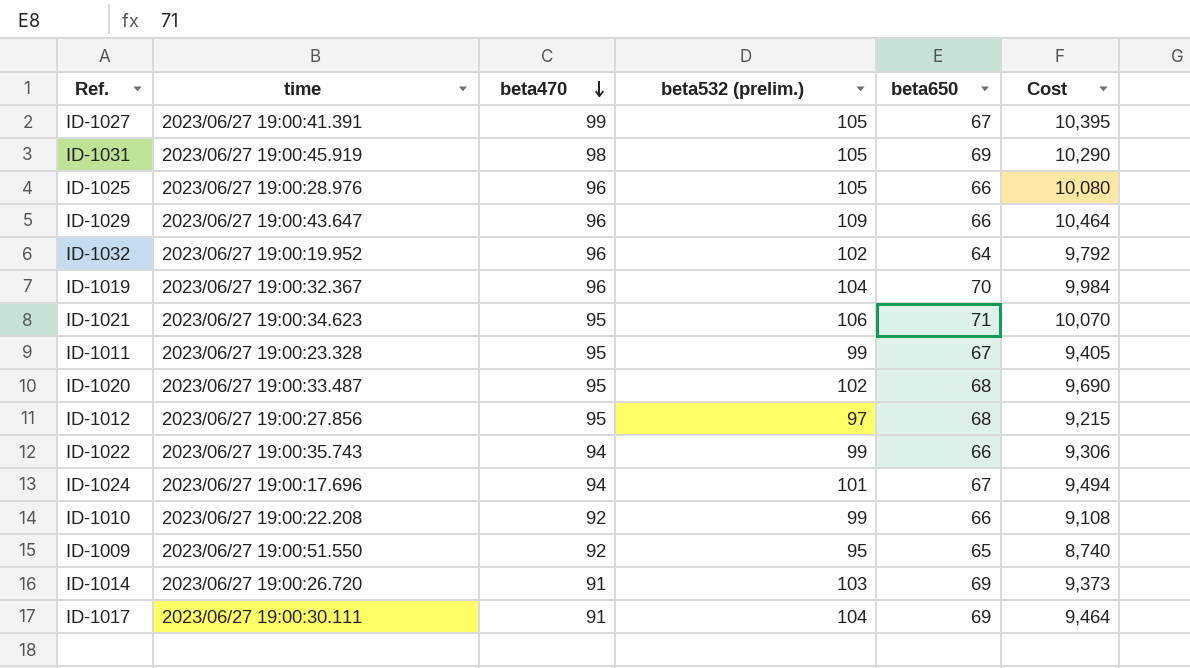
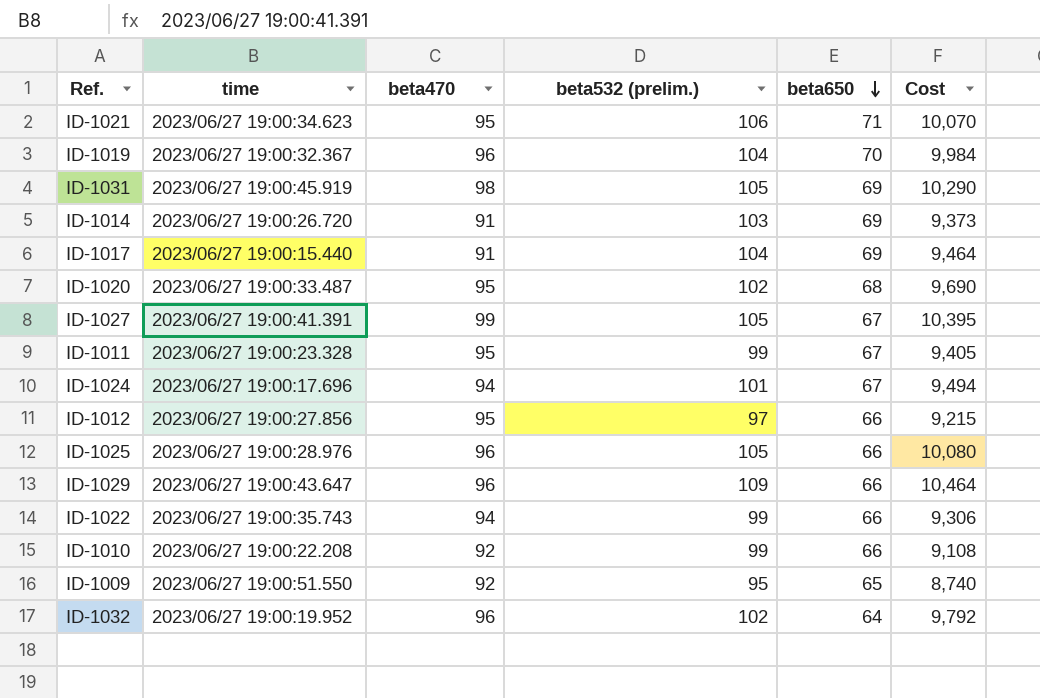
row order: beta470 descending -> beta650 descending
ID-1017 | time: 2023/06/27 19:00:30.111 -> 2023/06/27 19:00:15.440
ID-1012 | beta650: 68 -> 66

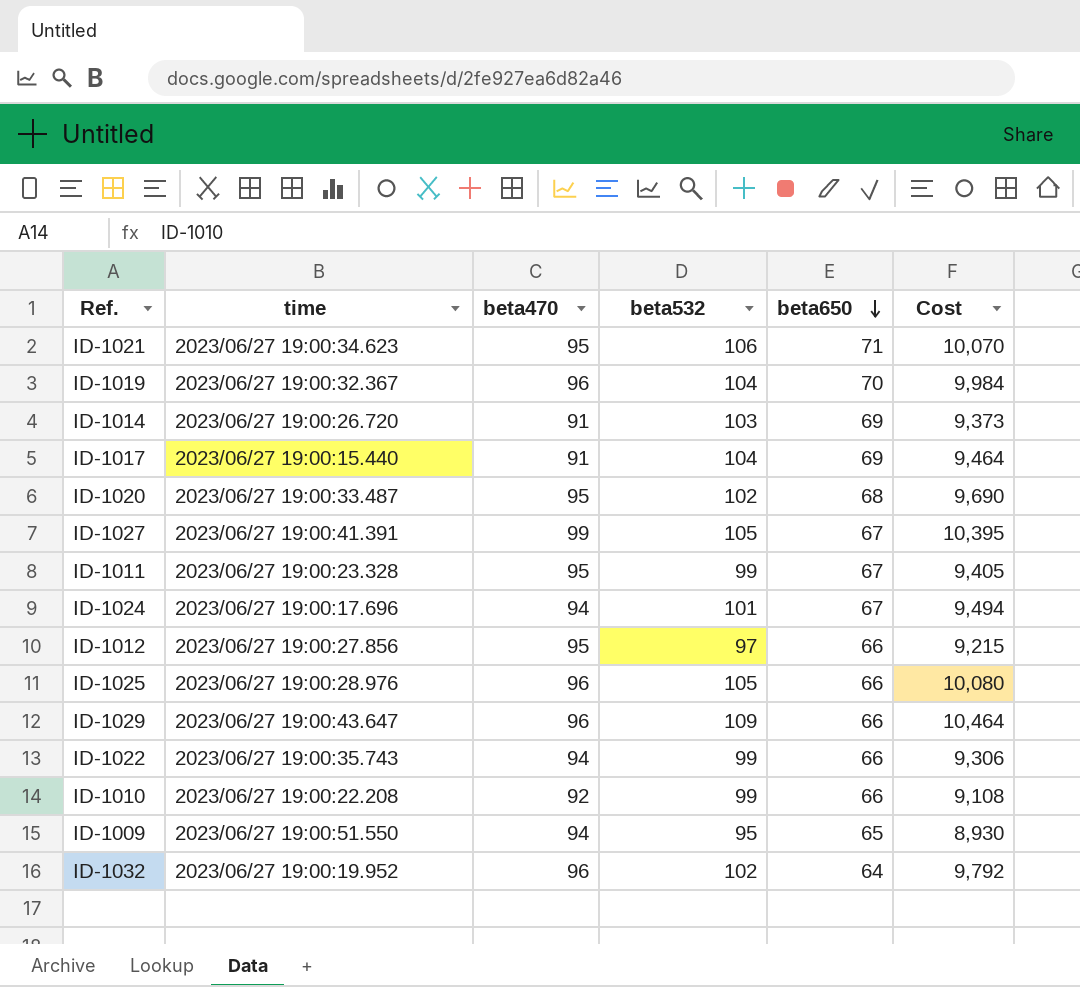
column name: beta532 (prelim.) -> beta532
row ID-1031: 2023/06/27 19:00:45.919 | 98 | 105 | 69 | 10,290 -> none
ID-1009 | beta470: 92 -> 94
ID-1009 | Cost: 8,740 -> 8,930

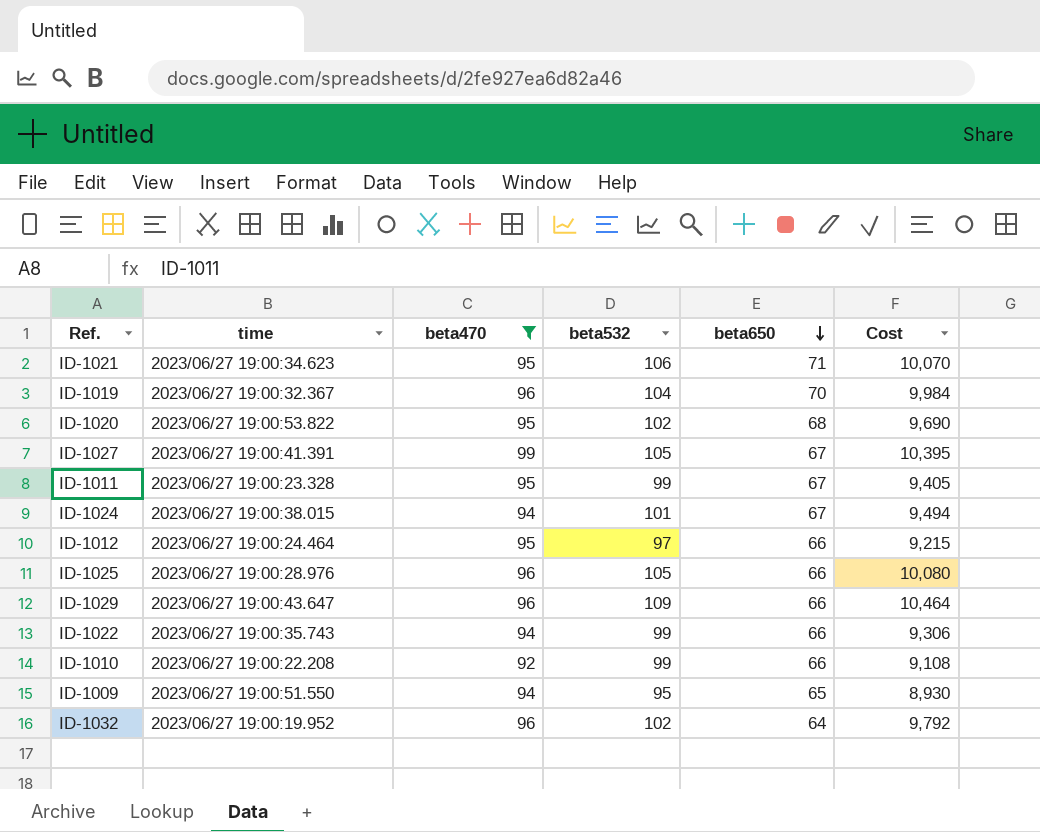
filter: none -> beta470 != 91
ID-1020 | time: 2023/06/27 19:00:33.487 -> 2023/06/27 19:00:53.822
ID-1024 | time: 2023/06/27 19:00:17.696 -> 2023/06/27 19:00:38.015
ID-1012 | time: 2023/06/27 19:00:27.856 -> 2023/06/27 19:00:24.464

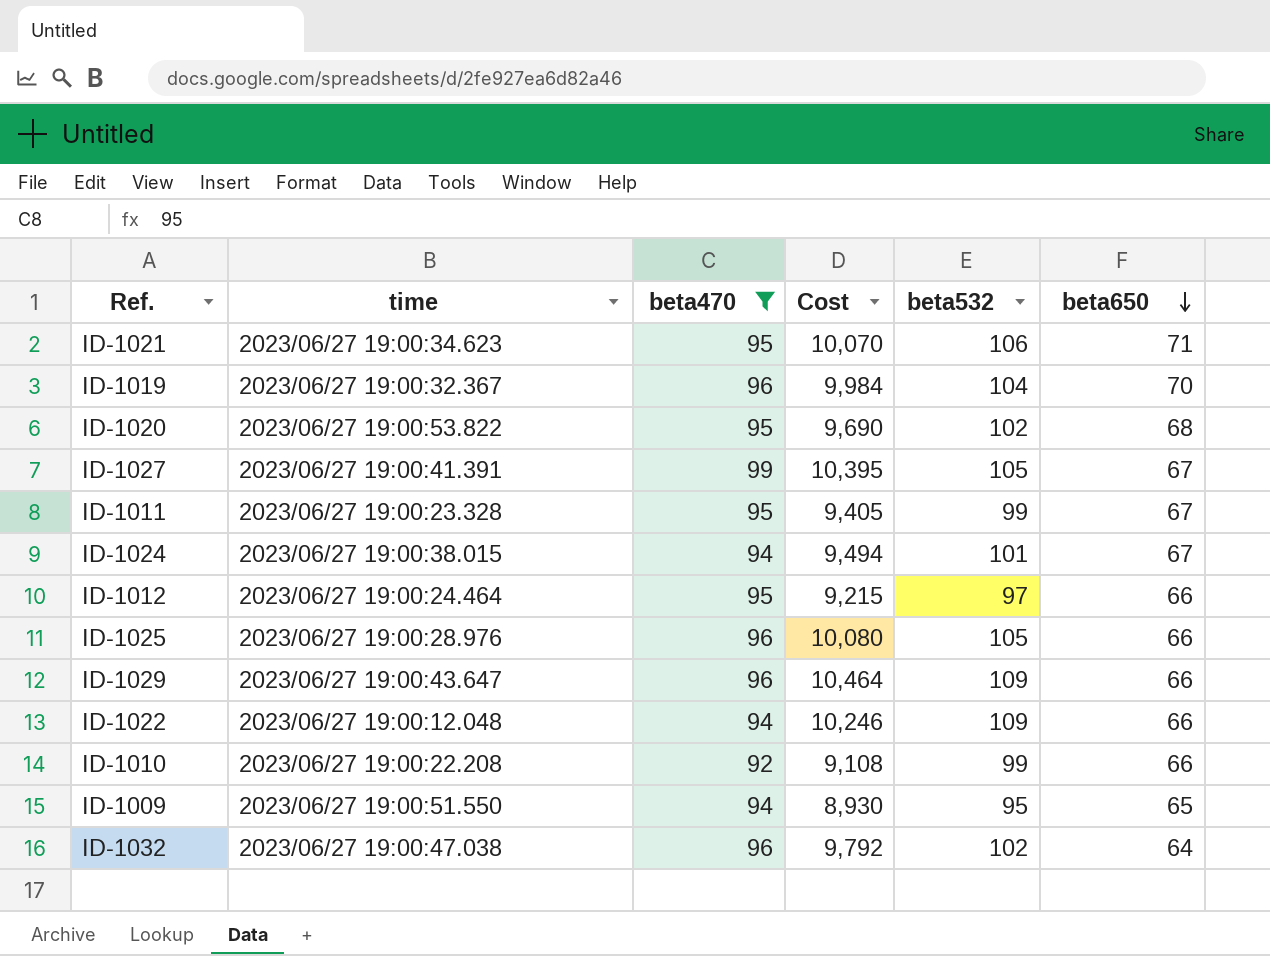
column Cost | position: 6 -> 4
ID-1022 | time: 2023/06/27 19:00:35.743 -> 2023/06/27 19:00:12.048
ID-1022 | Cost: 9,306 -> 10,246
ID-1022 | beta532: 99 -> 109
ID-1032 | time: 2023/06/27 19:00:19.952 -> 2023/06/27 19:00:47.038

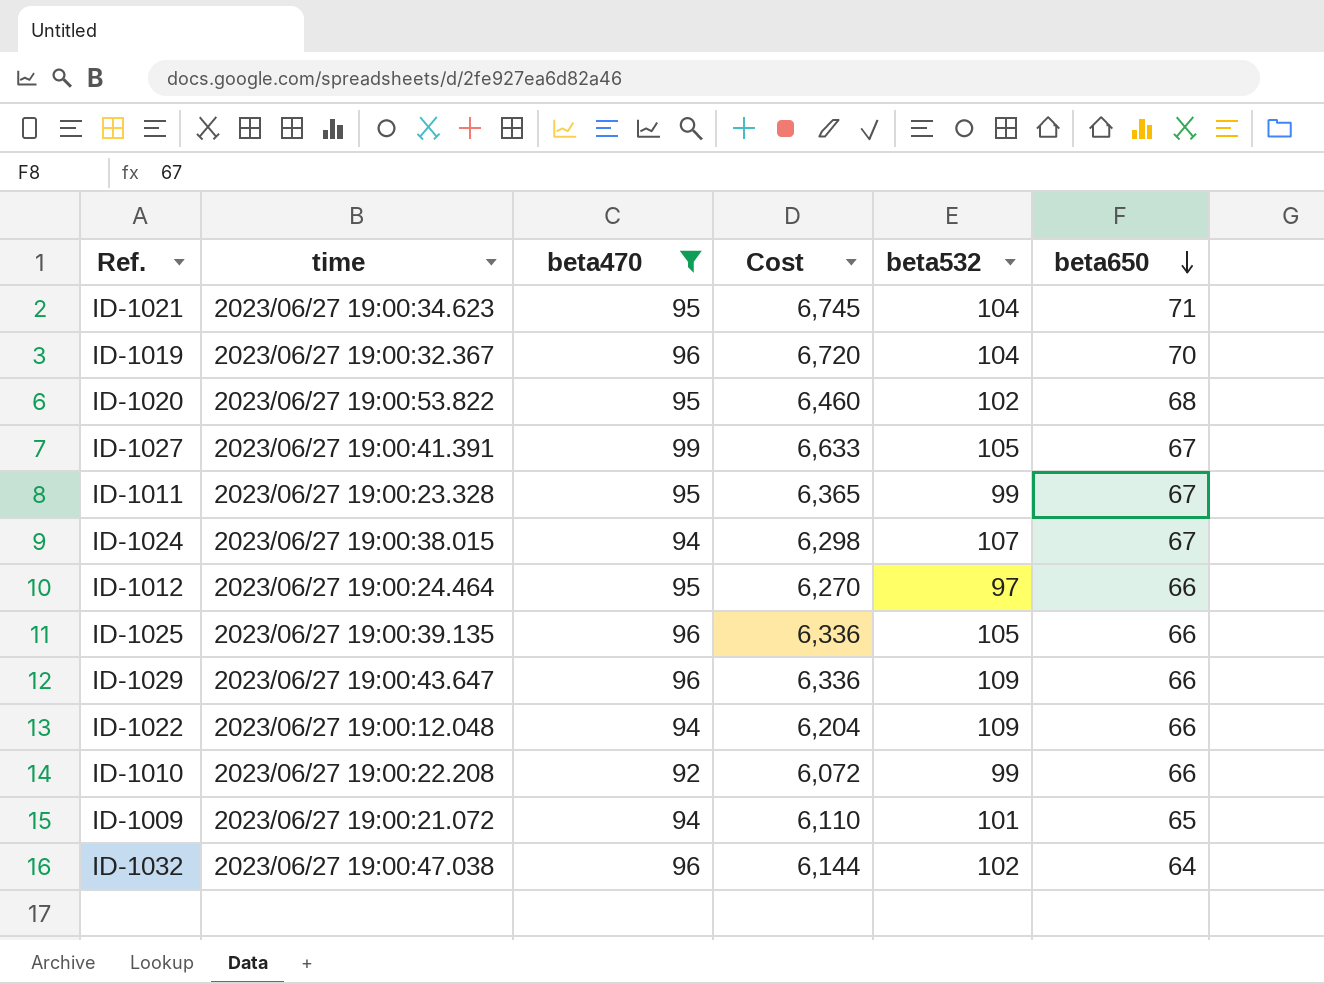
column Cost | formula: [beta470] * [beta532] -> [beta470] * [beta650]
ID-1021 | beta532: 106 -> 104
ID-1024 | beta532: 101 -> 107
ID-1025 | time: 2023/06/27 19:00:28.976 -> 2023/06/27 19:00:39.135
ID-1009 | time: 2023/06/27 19:00:51.550 -> 2023/06/27 19:00:21.072
ID-1009 | beta532: 95 -> 101

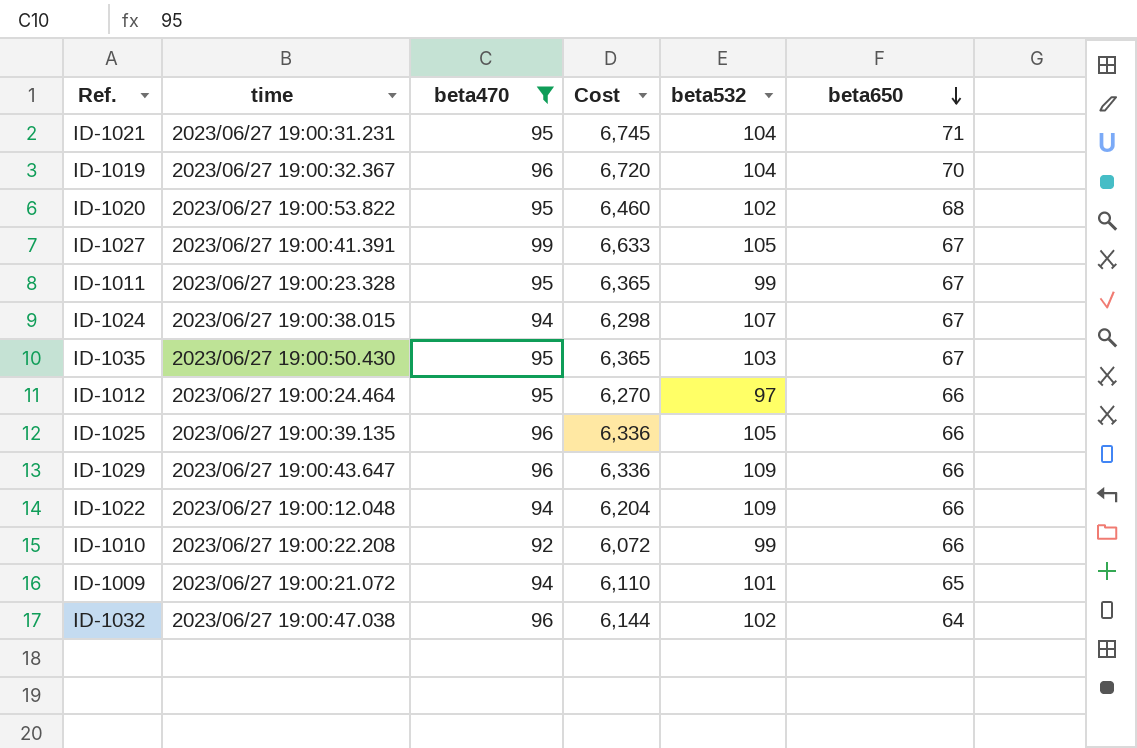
ID-1021 | time: 2023/06/27 19:00:34.623 -> 2023/06/27 19:00:31.231
row ID-1035: none -> 2023/06/27 19:00:50.430 | 95 | 6,365 | 103 | 67

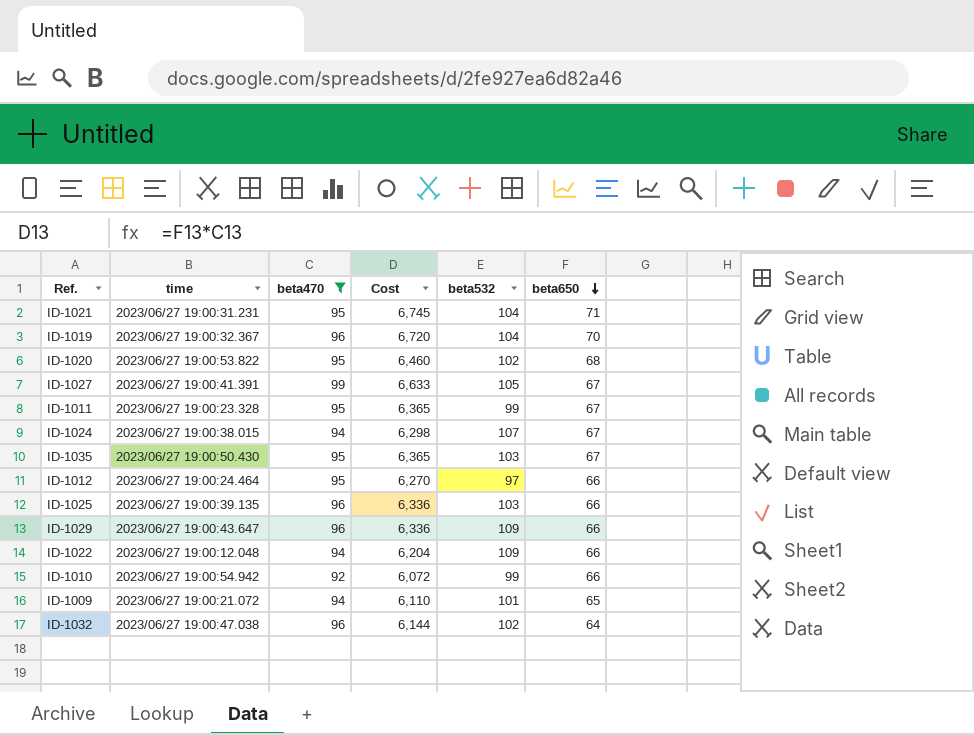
ID-1025 | beta532: 105 -> 103
ID-1010 | time: 2023/06/27 19:00:22.208 -> 2023/06/27 19:00:54.942

